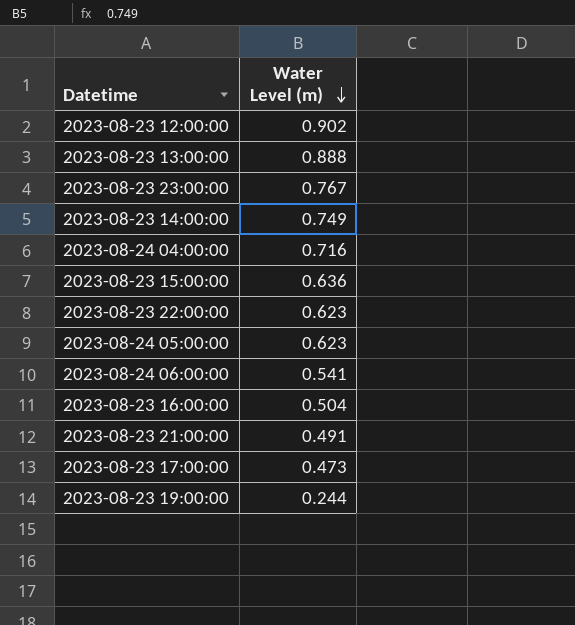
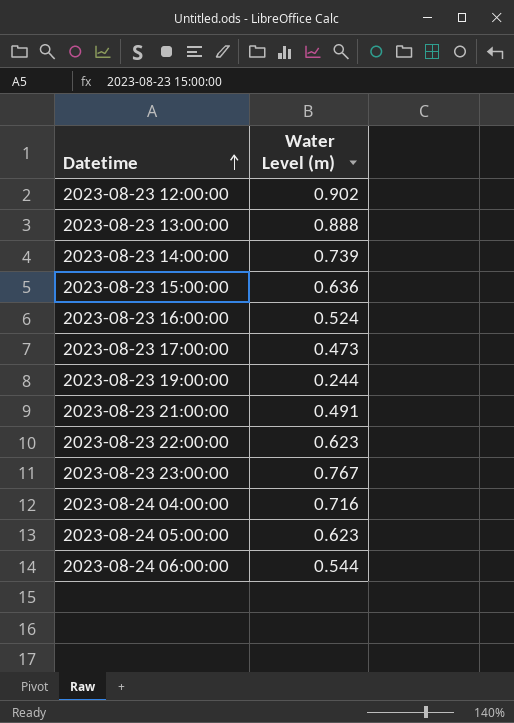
row order: Water Level (m) descending -> Datetime ascending
2023-08-23 14:00:00 | Water Level (m): 0.749 -> 0.739
2023-08-23 16:00:00 | Water Level (m): 0.504 -> 0.524
2023-08-24 06:00:00 | Water Level (m): 0.541 -> 0.544

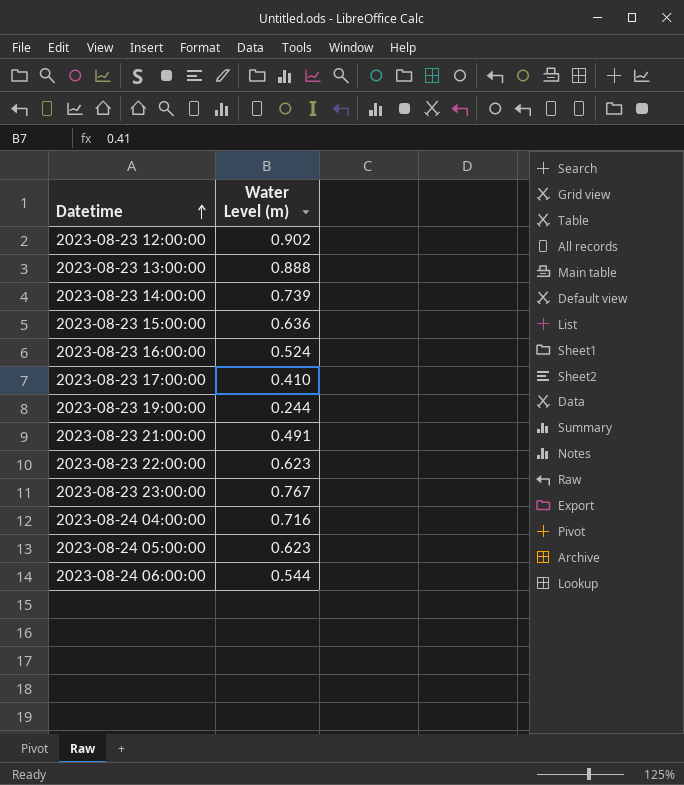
2023-08-23 17:00:00 | Water Level (m): 0.473 -> 0.410

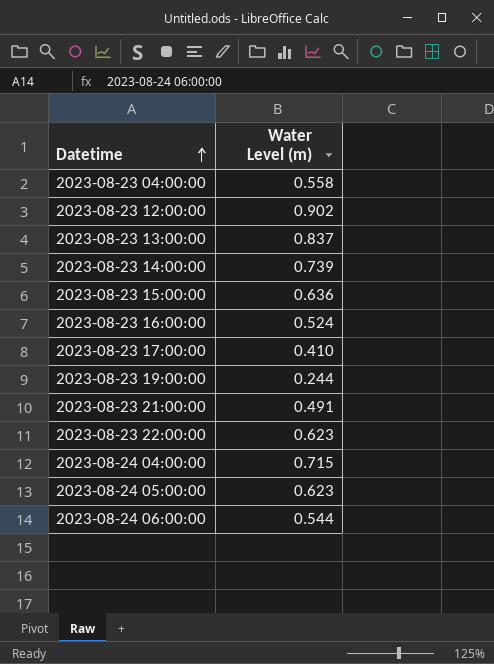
row 2023-08-23 23:00:00: 0.767 -> none
row 2023-08-23 04:00:00: none -> 0.558
2023-08-23 13:00:00 | Water Level (m): 0.888 -> 0.837
2023-08-24 04:00:00 | Water Level (m): 0.716 -> 0.715

